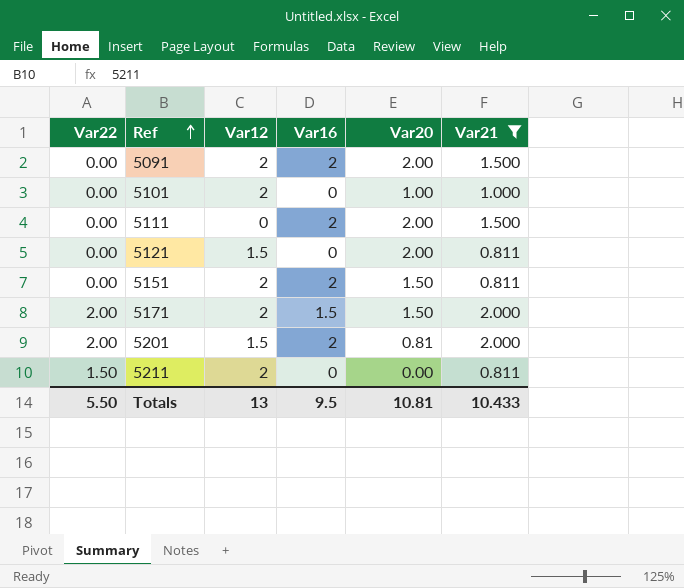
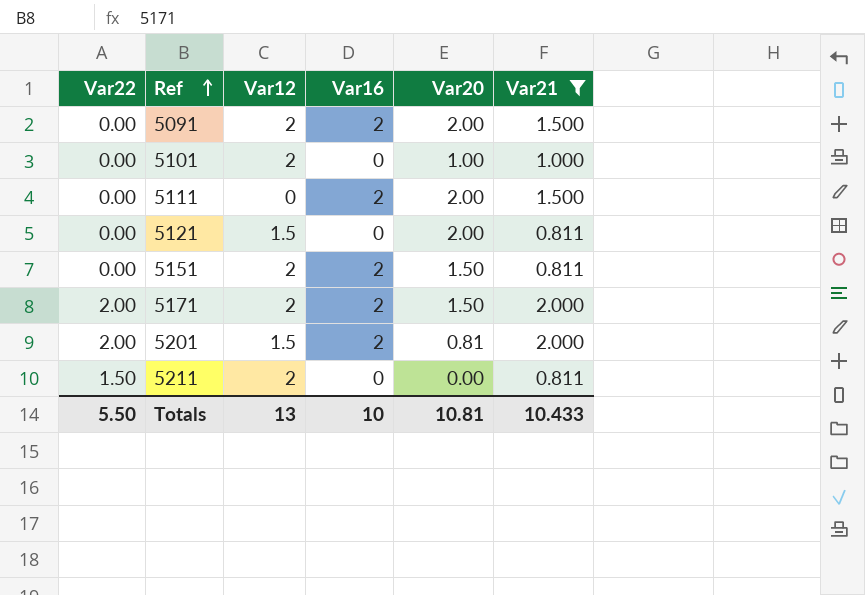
5171 | Var16: 1.5 -> 2
Totals | Var16: 9.5 -> 10

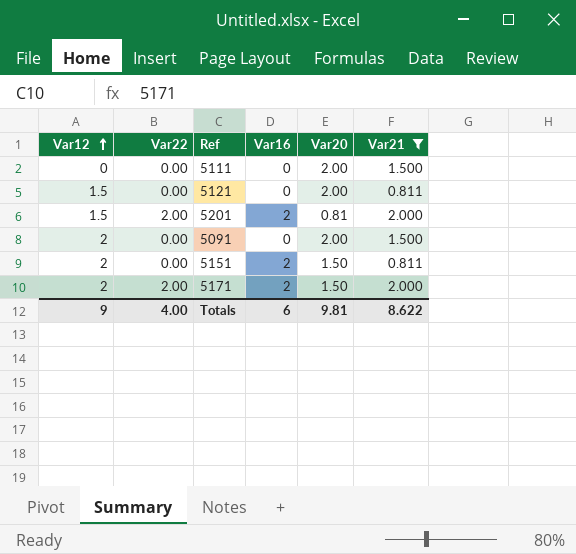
row order: Ref ascending -> Var12 ascending
column Var12 | position: 3 -> 1
row 5101: 0.00 | 2 | 0 | 1.00 | 1.000 -> none
row 5211: 1.50 | 2 | 0 | 0.00 | 0.811 -> none
5111 | Var16: 2 -> 0
5091 | Var16: 2 -> 0
Totals | Var12: 13 -> 9
Totals | Var22: 5.50 -> 4.00
Totals | Var16: 10 -> 6
Totals | Var20: 10.81 -> 9.81
Totals | Var21: 10.433 -> 8.622

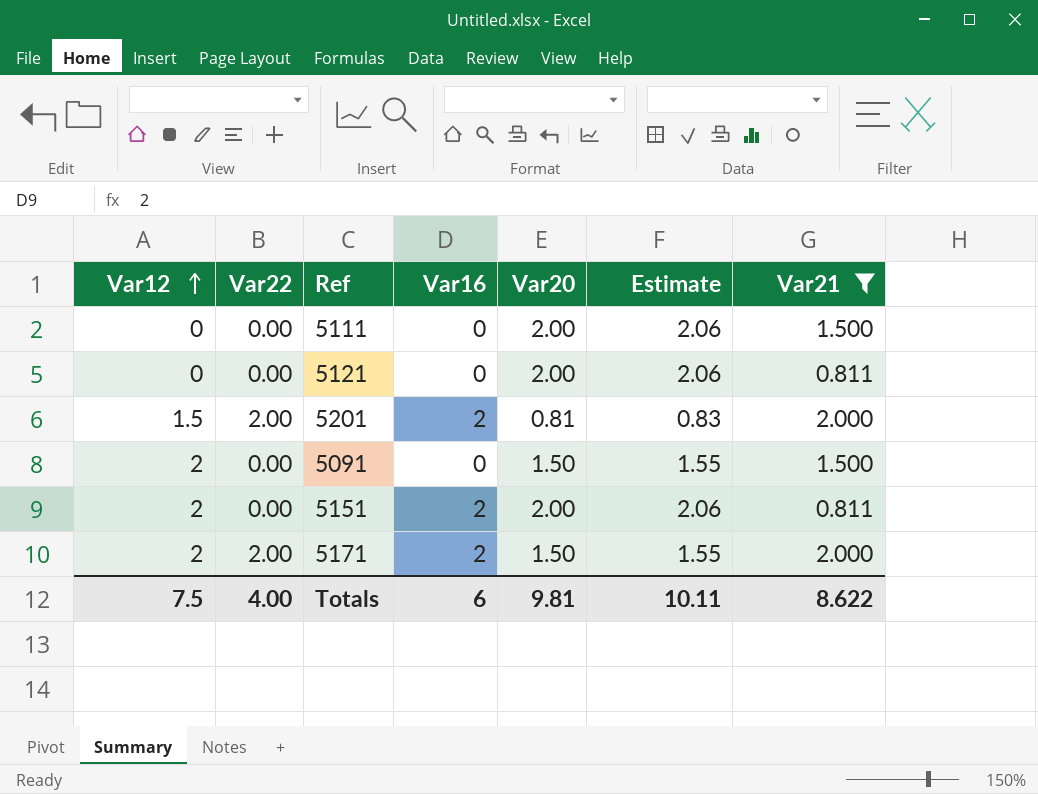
column Estimate | formula: none -> [Var20] * 1.03
5121 | Var12: 1.5 -> 0
5091 | Var20: 2.00 -> 1.50
5151 | Var20: 1.50 -> 2.00
Totals | Var12: 9 -> 7.5

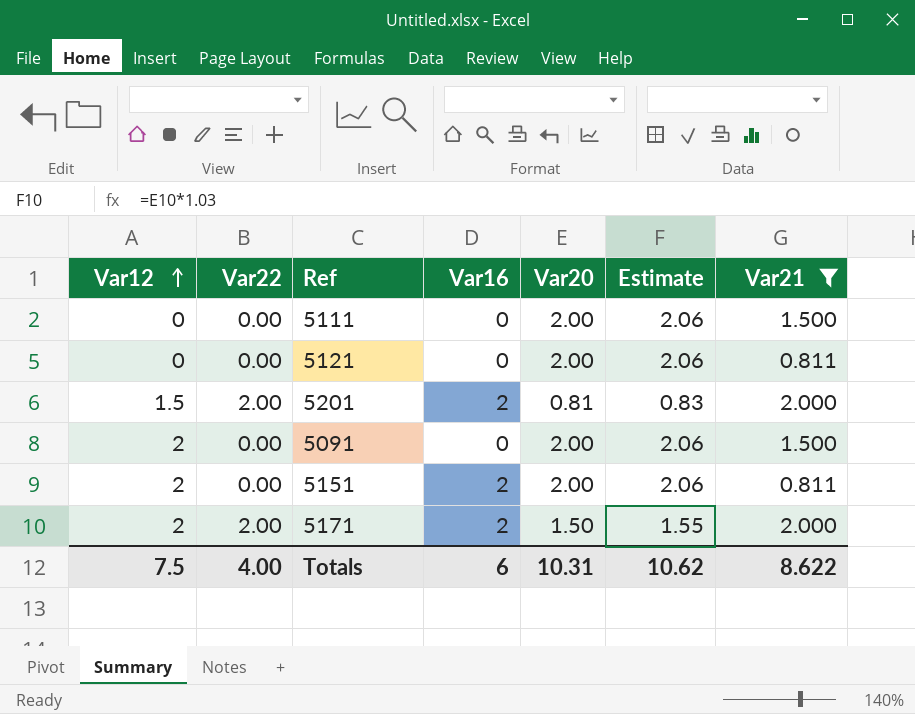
5091 | Var20: 1.50 -> 2.00
5091 | Estimate: 1.55 -> 2.06
Totals | Var20: 9.81 -> 10.31
Totals | Estimate: 10.11 -> 10.62

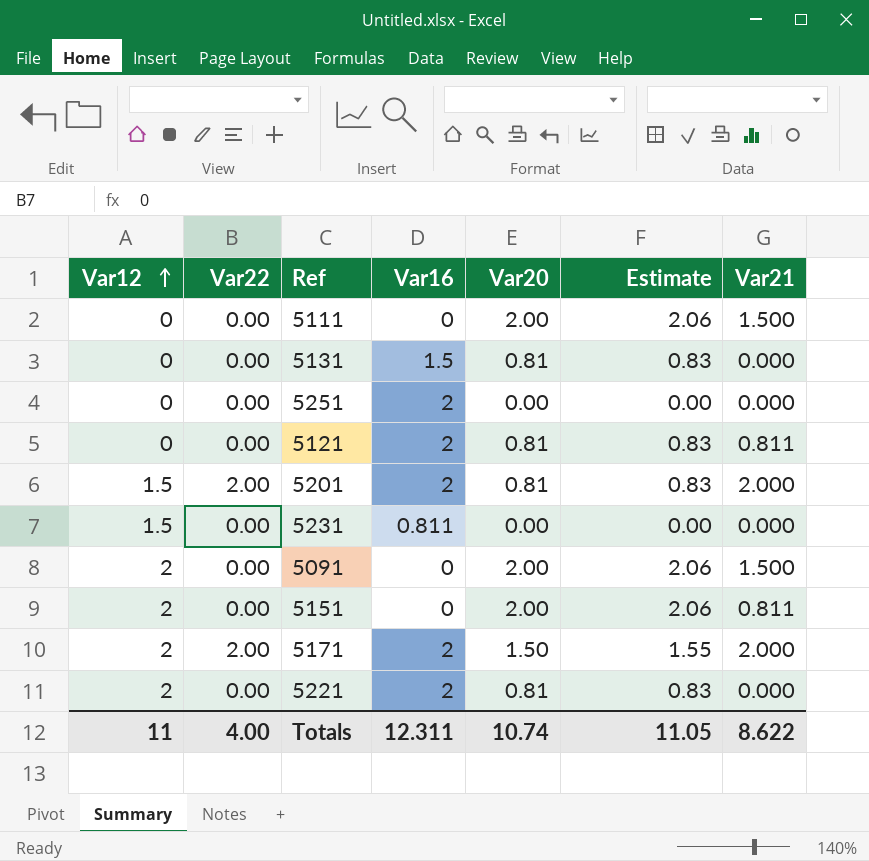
filter: Var21 != 0.000 -> none
5121 | Var16: 0 -> 2
5121 | Var20: 2.00 -> 0.81
5121 | Estimate: 2.06 -> 0.83
5151 | Var16: 2 -> 0
Totals | Var12: 7.5 -> 11
Totals | Var16: 6 -> 12.311
Totals | Var20: 10.31 -> 10.74
Totals | Estimate: 10.62 -> 11.05

